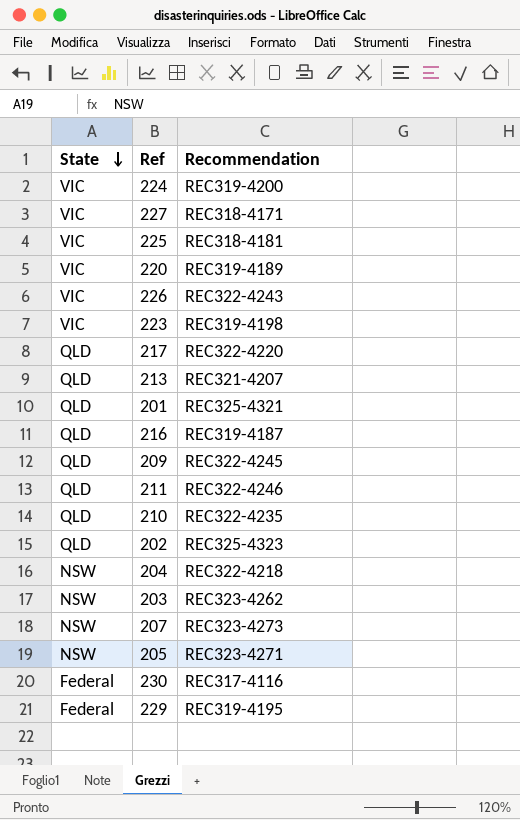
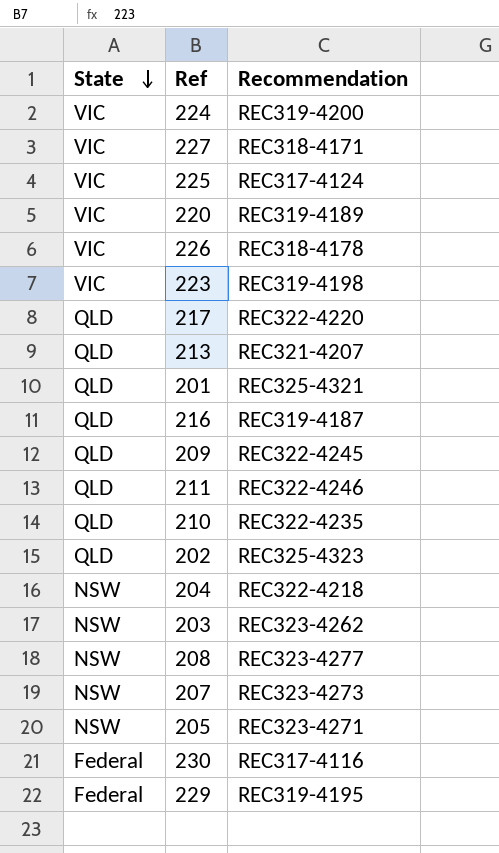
225 | Recommendation: REC318-4181 -> REC317-4124
226 | Recommendation: REC322-4243 -> REC318-4178
row 208: none -> NSW | REC323-4277

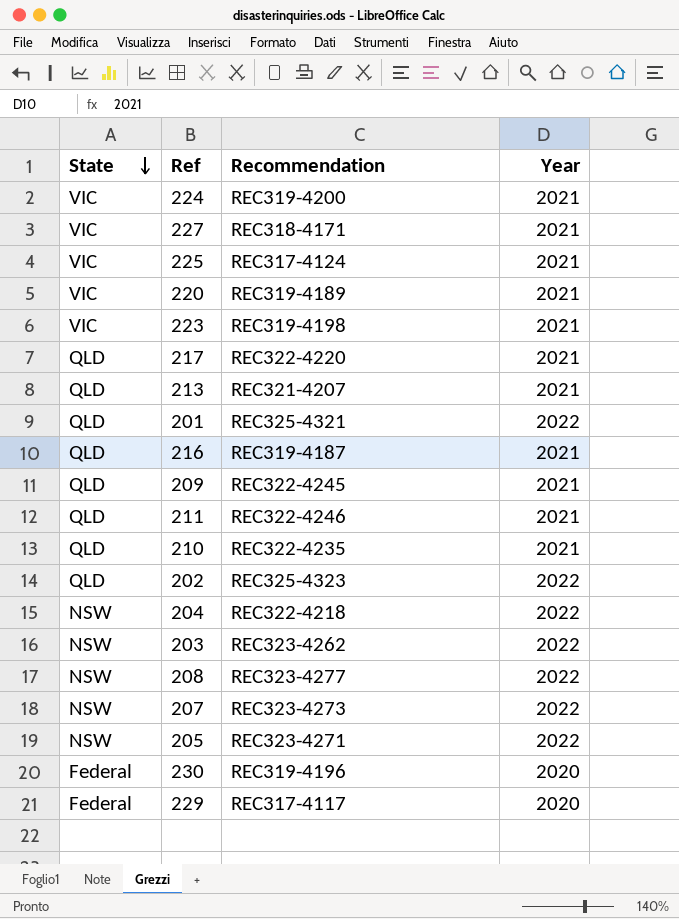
column Year | position: none -> 4
row 226: VIC | REC318-4178 -> none
230 | Recommendation: REC317-4116 -> REC319-4196
229 | Recommendation: REC319-4195 -> REC317-4117

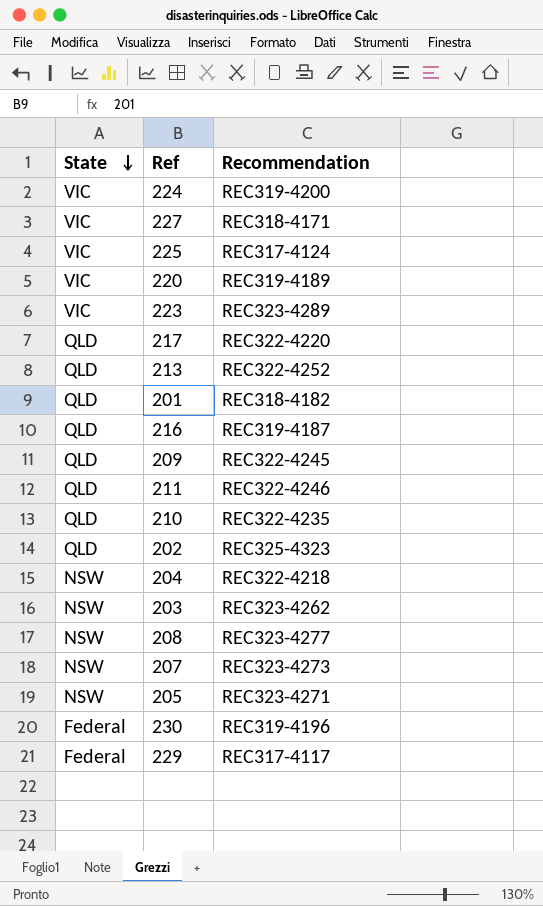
column Year | position: 4 -> none
223 | Recommendation: REC319-4198 -> REC323-4289
213 | Recommendation: REC321-4207 -> REC322-4252
201 | Recommendation: REC325-4321 -> REC318-4182

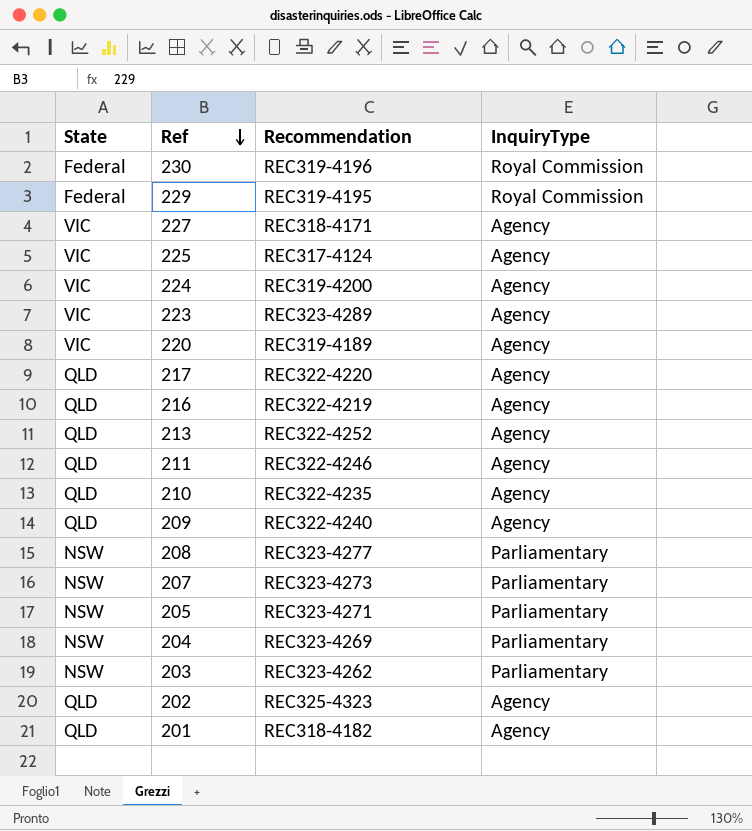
row order: State descending -> Ref descending
column InquiryType | position: none -> 4
229 | Recommendation: REC317-4117 -> REC319-4195
216 | Recommendation: REC319-4187 -> REC322-4219
209 | Recommendation: REC322-4245 -> REC322-4240
204 | Recommendation: REC322-4218 -> REC323-4269

